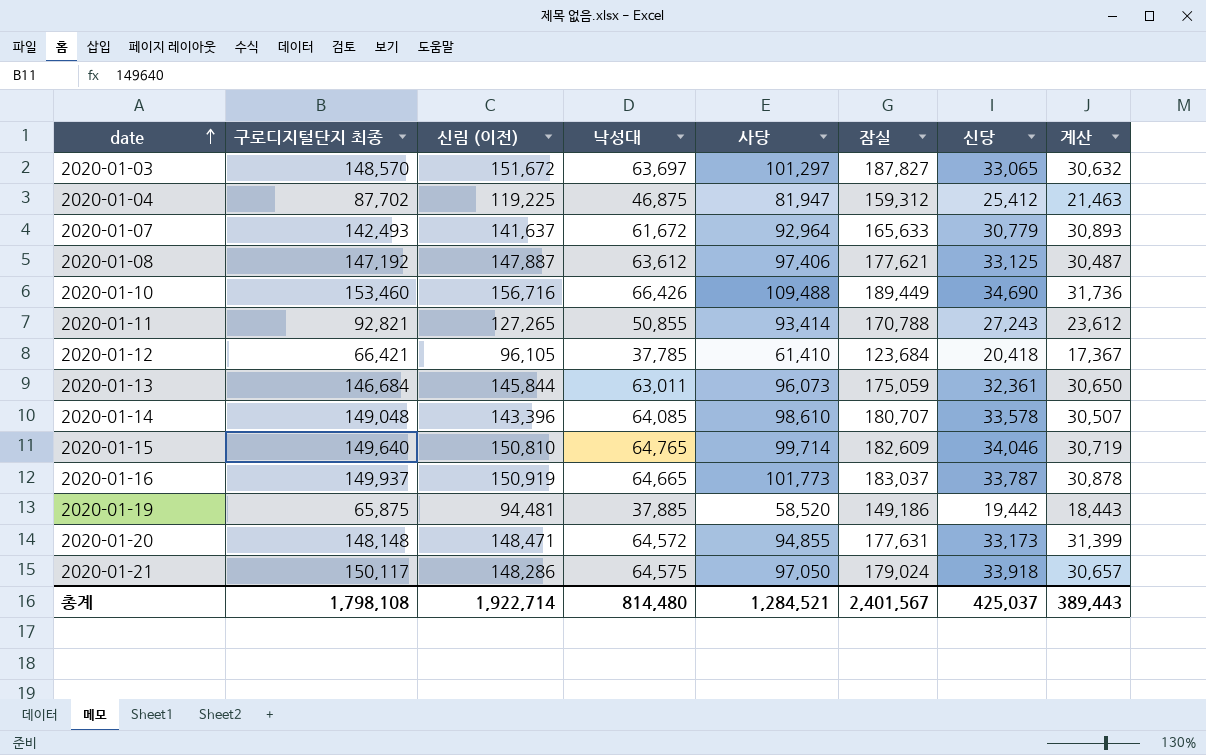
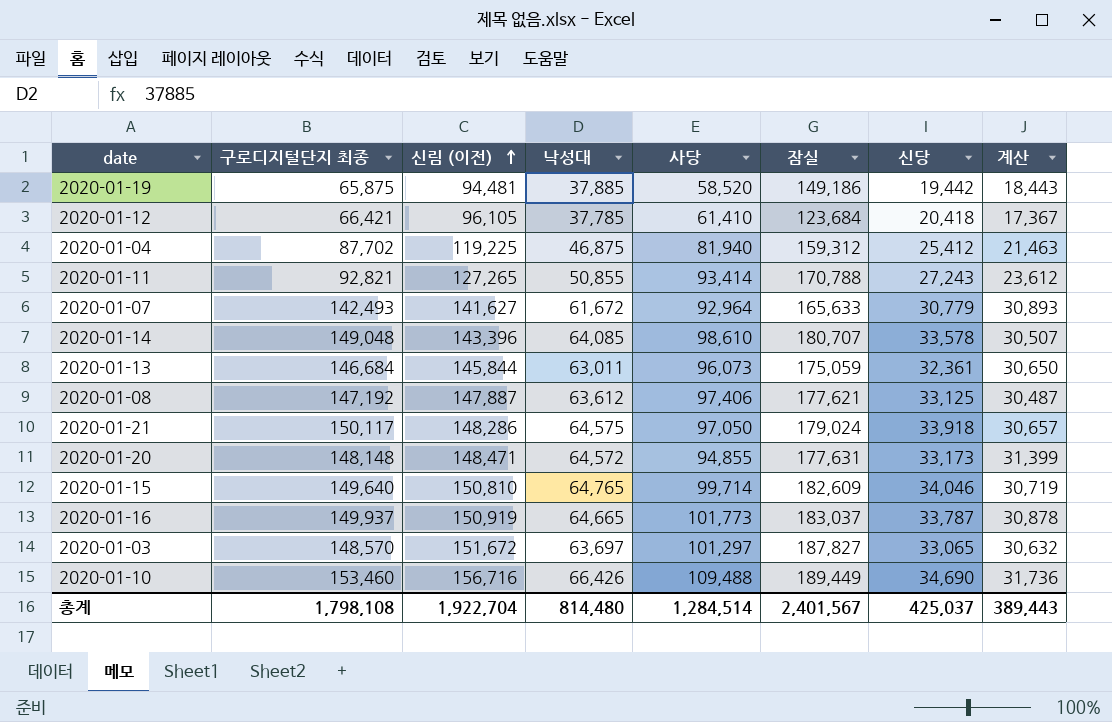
row order: date ascending -> 신림 (이전) ascending
2020-01-04 | 사당: 81,947 -> 81,940
2020-01-07 | 신림 (이전): 141,637 -> 141,627
총계 | 신림 (이전): 1,922,714 -> 1,922,704
총계 | 사당: 1,284,521 -> 1,284,514

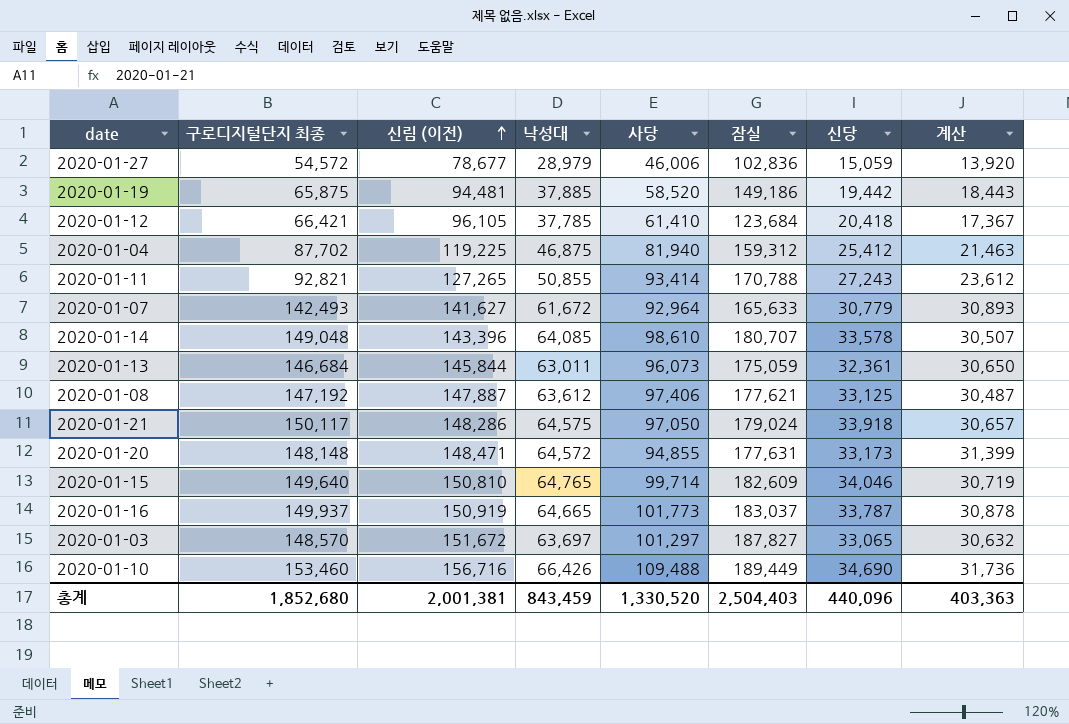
row 2020-01-27: none -> 54,572 | 78,677 | 28,979 | 46,006 | 102,836 | 15,059 | 13,920
총계 | 구로디지털단지 최종: 1,798,108 -> 1,852,680
총계 | 신림 (이전): 1,922,704 -> 2,001,381
총계 | 낙성대: 814,480 -> 843,459
총계 | 사당: 1,284,514 -> 1,330,520
총계 | 잠실: 2,401,567 -> 2,504,403
총계 | 신당: 425,037 -> 440,096
총계 | 계산: 389,443 -> 403,363

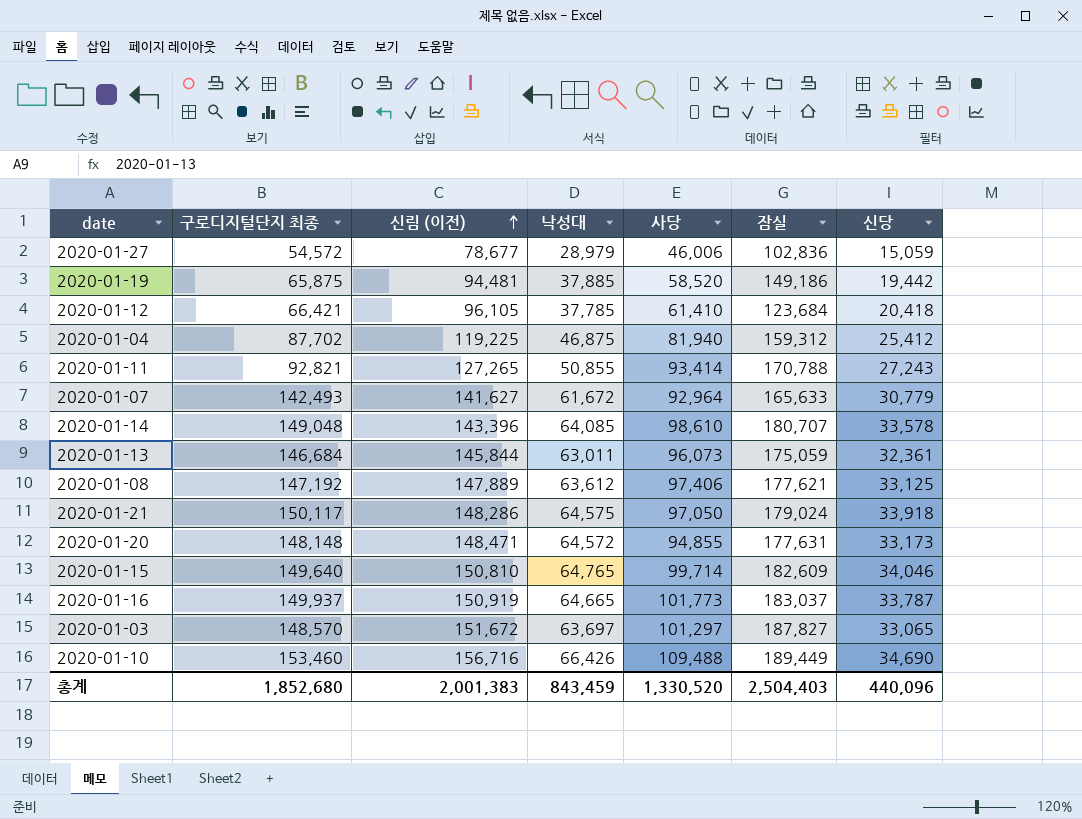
column 계산 | formula: [낙성대] - [신당] -> none
2020-01-08 | 신림 (이전): 147,887 -> 147,889
총계 | 신림 (이전): 2,001,381 -> 2,001,383

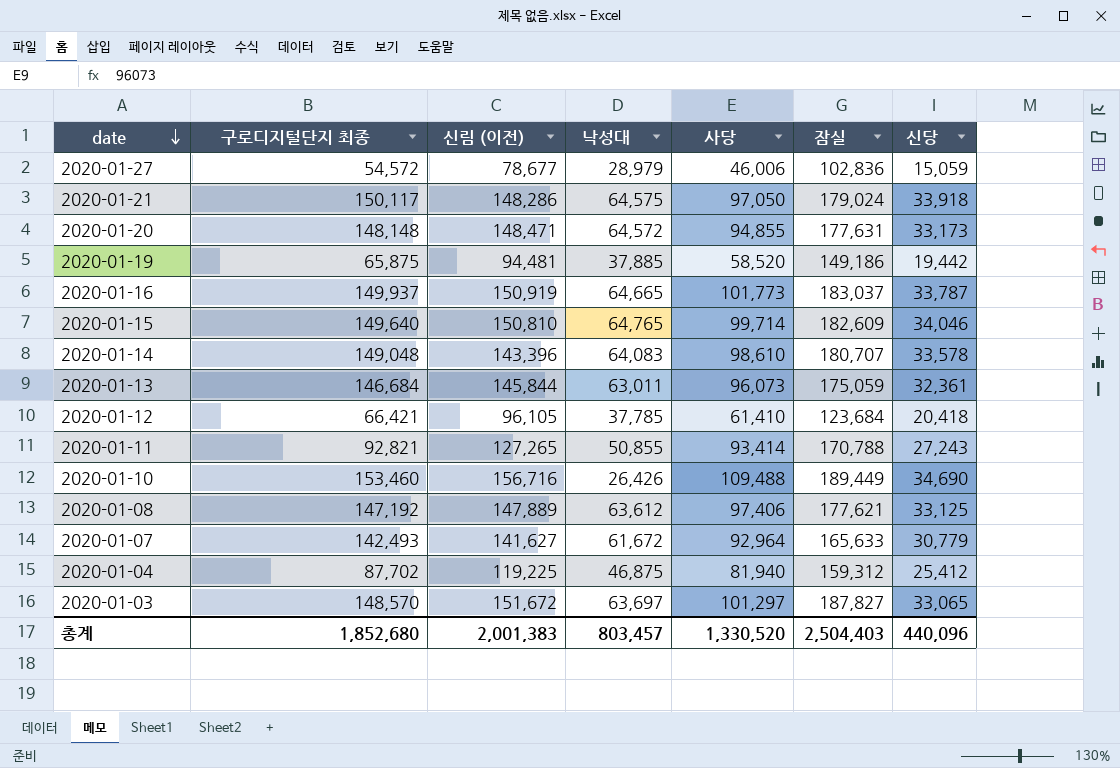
row order: 신림 (이전) ascending -> date descending
2020-01-14 | 낙성대: 64,085 -> 64,083
2020-01-10 | 낙성대: 66,426 -> 26,426
총계 | 낙성대: 843,459 -> 803,457

